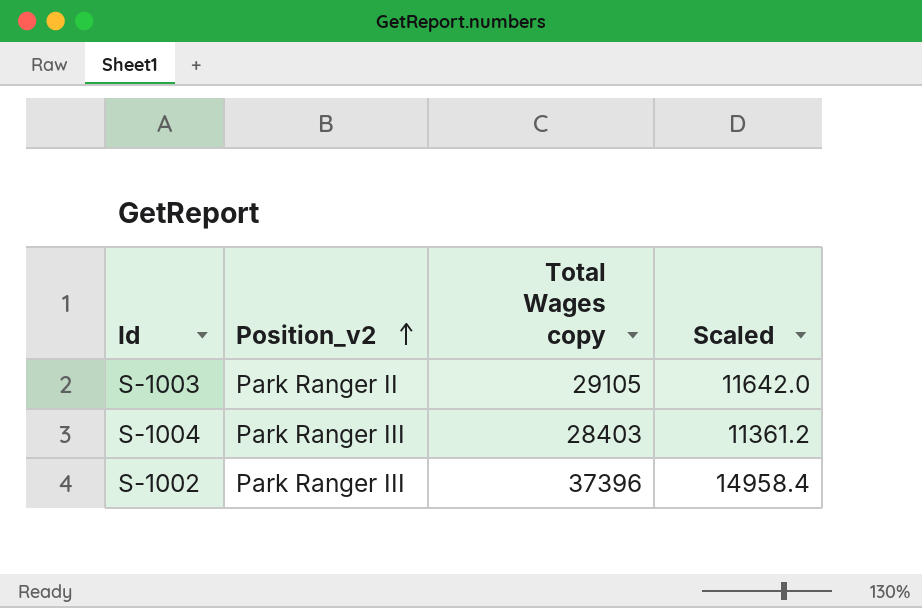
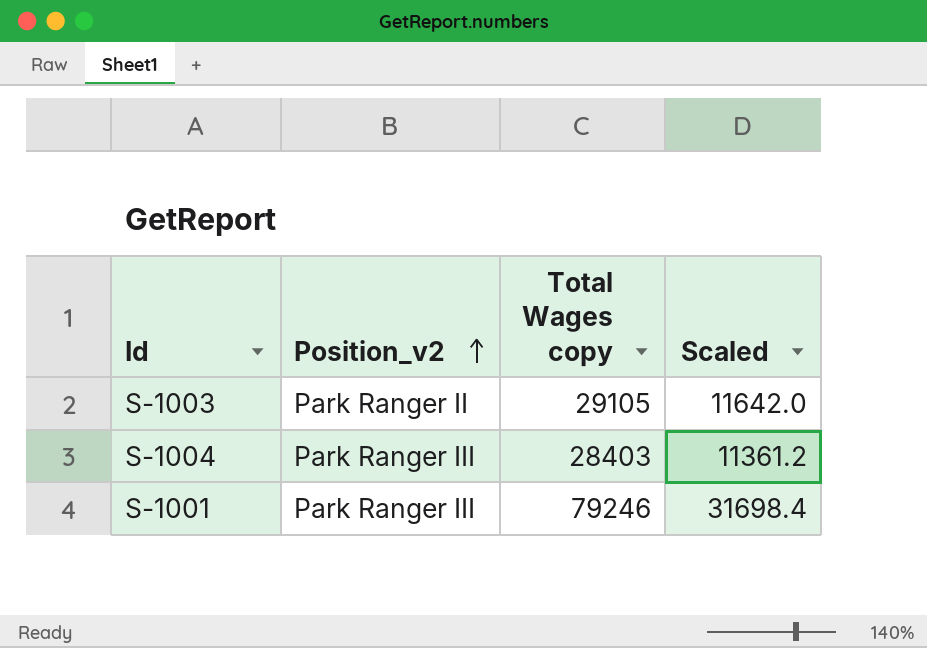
row S-1002: Park Ranger III | 37396 | 14958.4 -> none
row S-1001: none -> Park Ranger III | 79246 | 31698.4

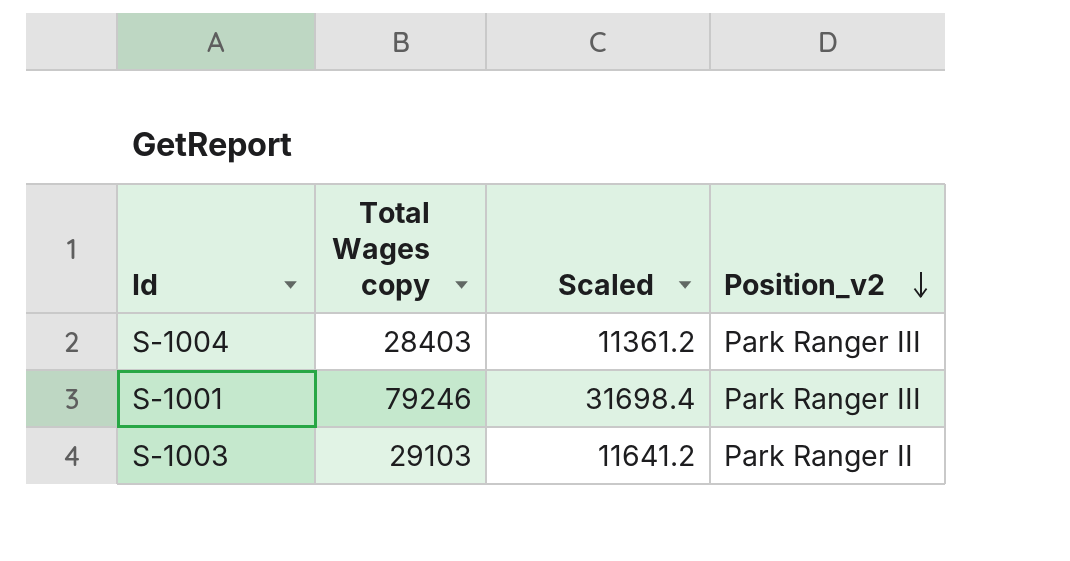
row order: Position_v2 ascending -> Position_v2 descending
column Position_v2 | position: 2 -> 4
S-1003 | Total Wages copy: 29105 -> 29103
S-1003 | Scaled: 11642.0 -> 11641.2

